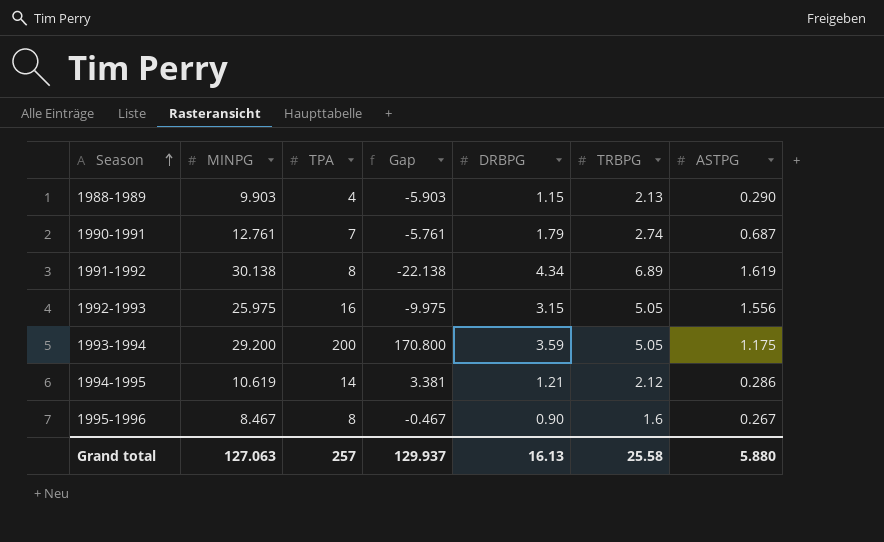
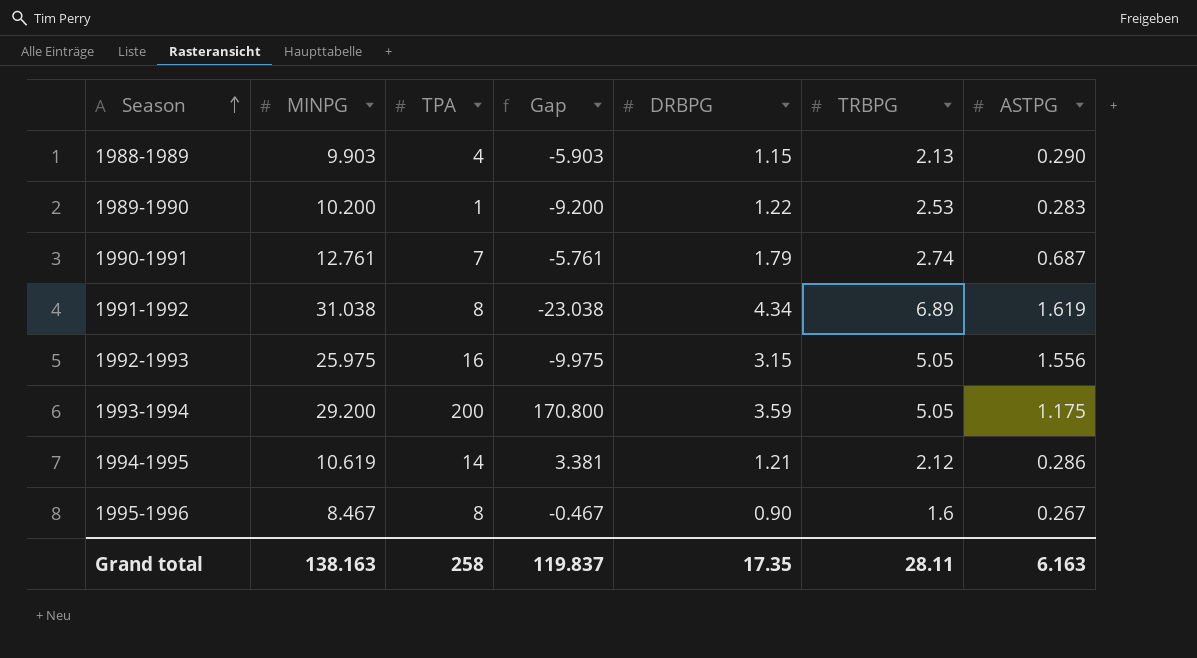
row 1989-1990: none -> 10.200 | 1 | -9.200 | 1.22 | 2.53 | 0.283
1991-1992 | MINPG: 30.138 -> 31.038
1991-1992 | Gap: -22.138 -> -23.038
Grand total | MINPG: 127.063 -> 138.163
Grand total | TPA: 257 -> 258
Grand total | Gap: 129.937 -> 119.837
Grand total | DRBPG: 16.13 -> 17.35
Grand total | TRBPG: 25.58 -> 28.11
Grand total | ASTPG: 5.880 -> 6.163

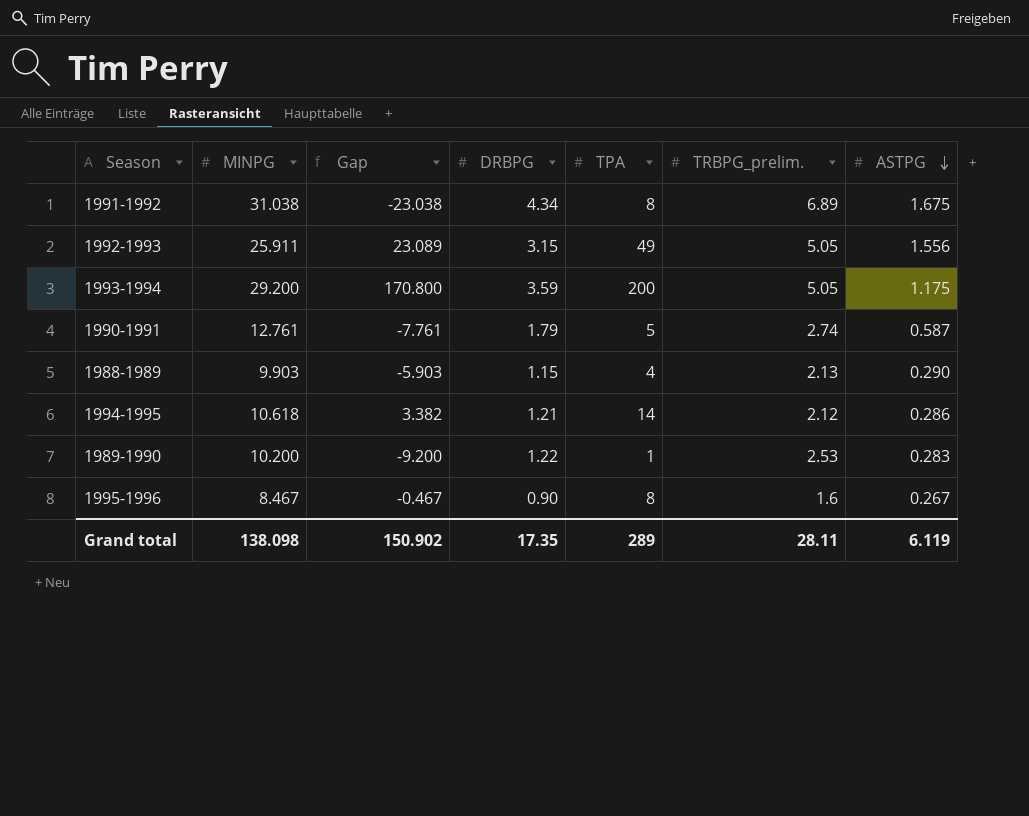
row order: Season ascending -> ASTPG descending
column TPA | position: 3 -> 5
column name: TRBPG -> TRBPG_prelim.
1991-1992 | ASTPG: 1.619 -> 1.675
1992-1993 | MINPG: 25.975 -> 25.911
1992-1993 | Gap: -9.975 -> 23.089
1992-1993 | TPA: 16 -> 49
1990-1991 | Gap: -5.761 -> -7.761
1990-1991 | TPA: 7 -> 5
1990-1991 | ASTPG: 0.687 -> 0.587
1994-1995 | MINPG: 10.619 -> 10.618
1994-1995 | Gap: 3.381 -> 3.382
Grand total | MINPG: 138.163 -> 138.098
Grand total | Gap: 119.837 -> 150.902
Grand total | TPA: 258 -> 289
Grand total | ASTPG: 6.163 -> 6.119

